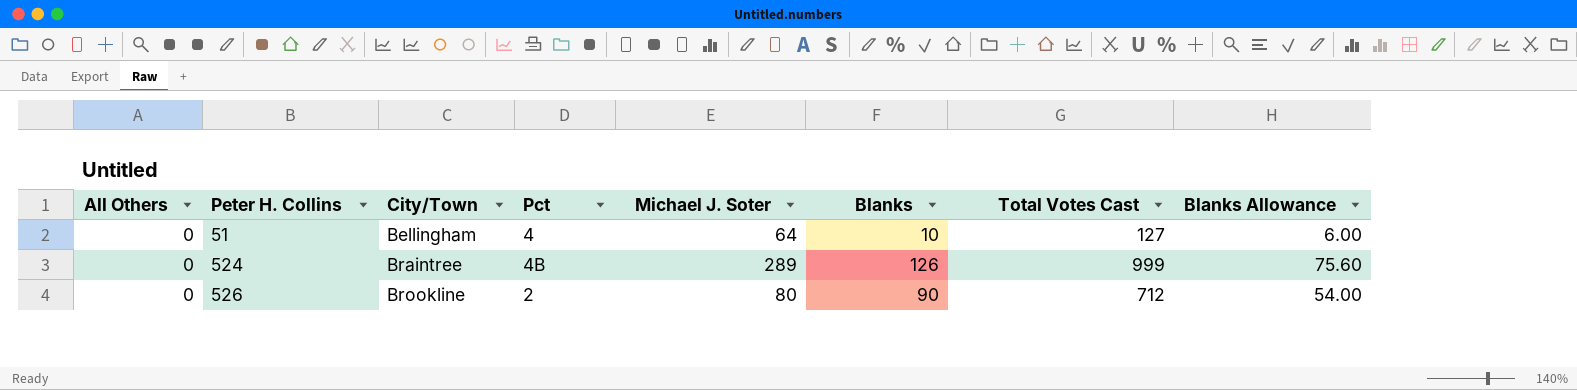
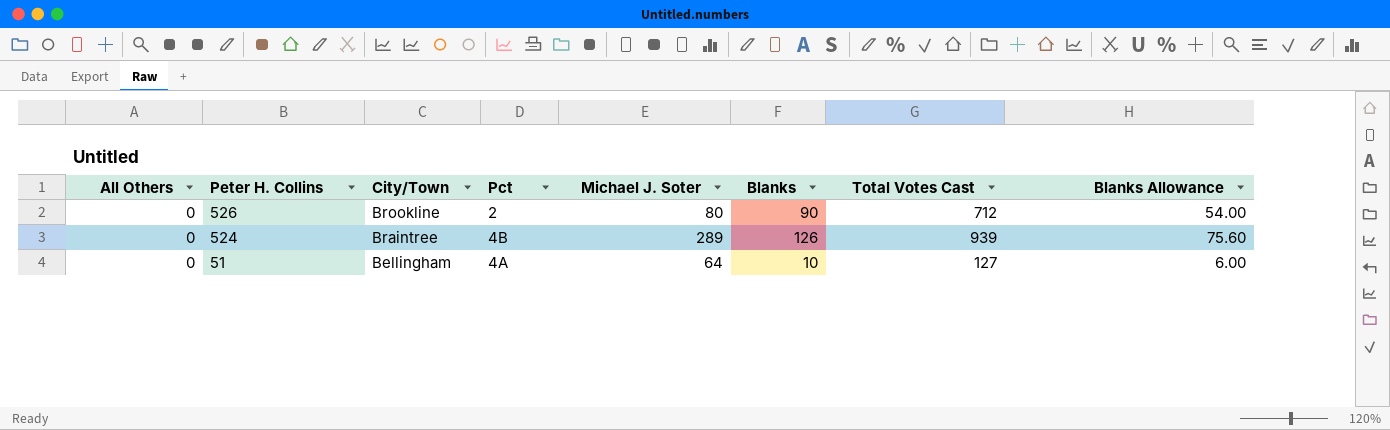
row order: Peter H. Collins ascending -> Peter H. Collins descending
524 | Total Votes Cast: 999 -> 939
51 | Pct: 4 -> 4A

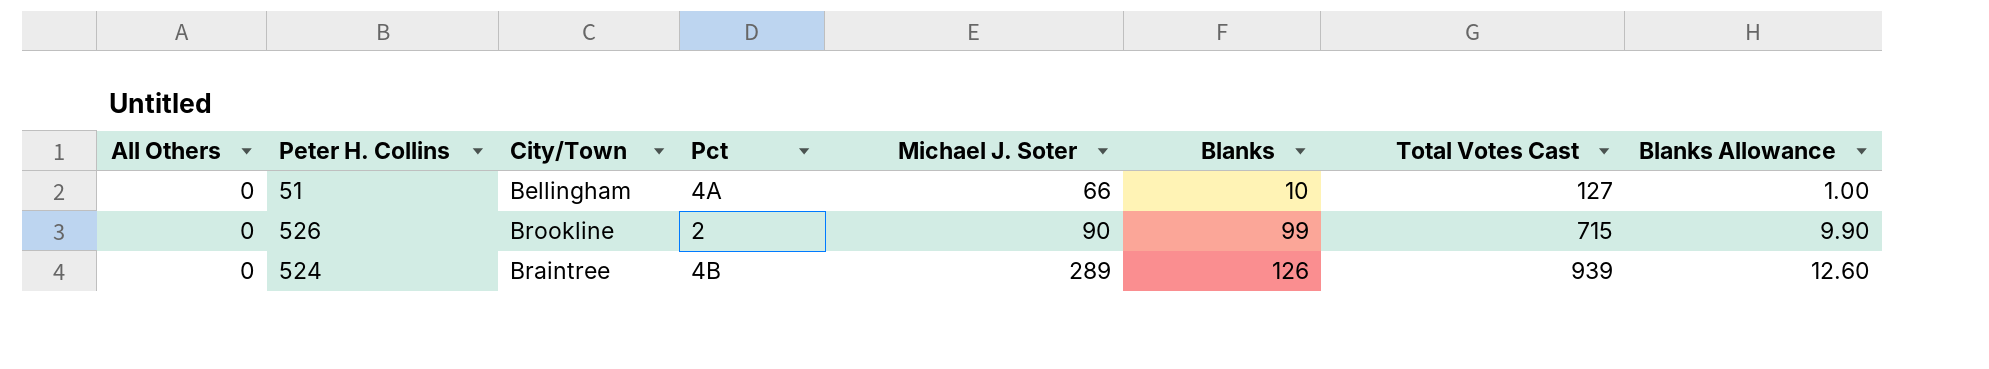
row order: Peter H. Collins descending -> Michael J. Soter ascending
column Blanks Allowance | formula: [Blanks] * 0.6 -> [Blanks] * 0.1
51 | Michael J. Soter: 64 -> 66
526 | Michael J. Soter: 80 -> 90
526 | Blanks: 90 -> 99
526 | Total Votes Cast: 712 -> 715

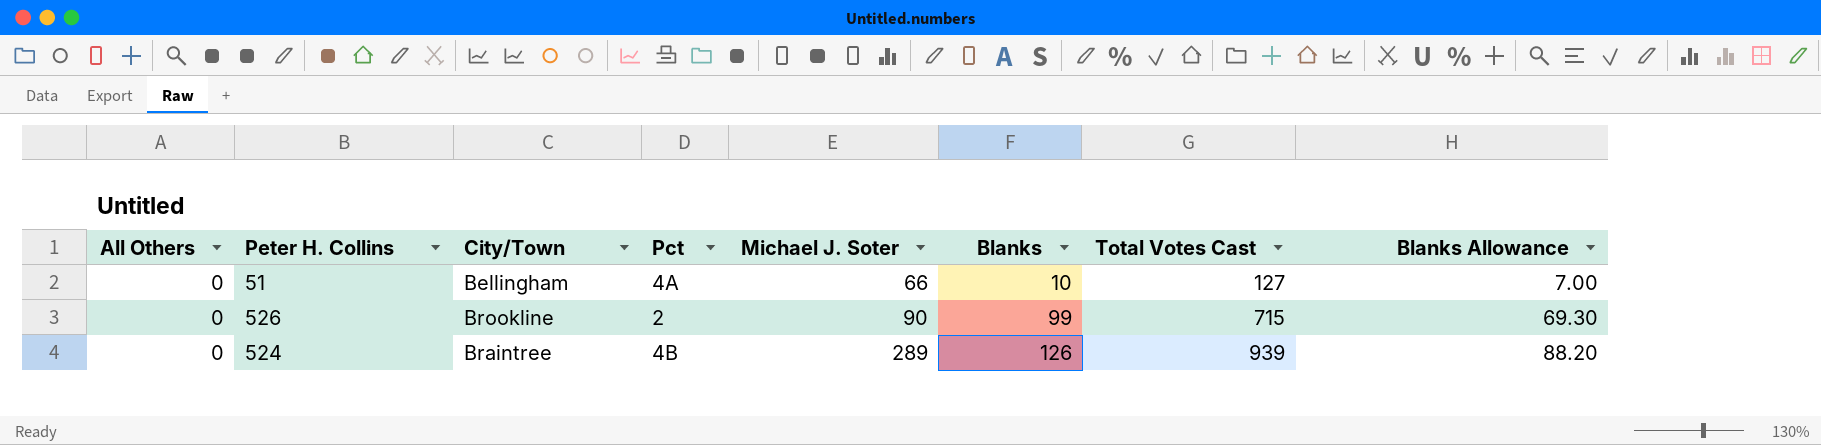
column Blanks Allowance | formula: [Blanks] * 0.1 -> [Blanks] * 0.7

